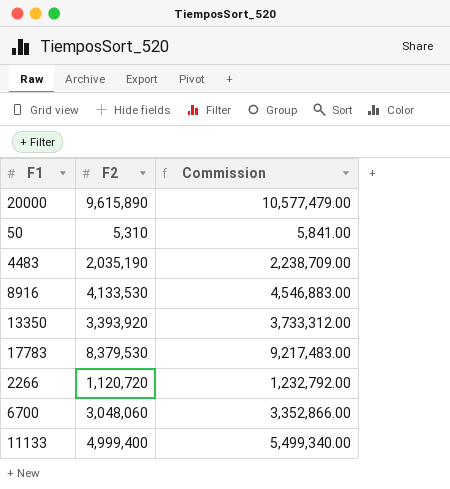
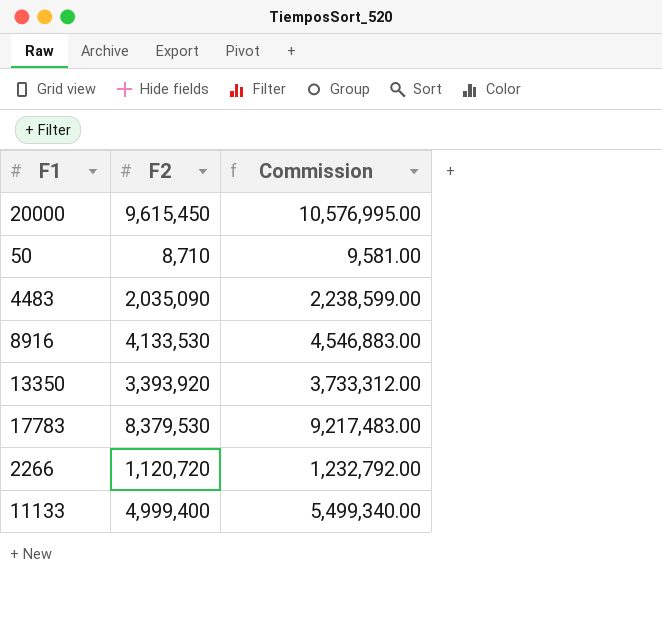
row 6700: 3,048,060 | 3,352,866.00 -> none
20000 | F2: 9,615,890 -> 9,615,450
20000 | Commission: 10,577,479.00 -> 10,576,995.00
50 | F2: 5,310 -> 8,710
50 | Commission: 5,841.00 -> 9,581.00
4483 | F2: 2,035,190 -> 2,035,090
4483 | Commission: 2,238,709.00 -> 2,238,599.00

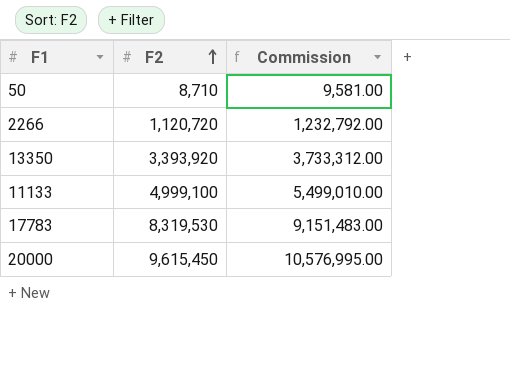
row order: none -> F2 ascending
row 4483: 2,035,090 | 2,238,599.00 -> none
row 8916: 4,133,530 | 4,546,883.00 -> none
11133 | F2: 4,999,400 -> 4,999,100
11133 | Commission: 5,499,340.00 -> 5,499,010.00
17783 | F2: 8,379,530 -> 8,319,530
17783 | Commission: 9,217,483.00 -> 9,151,483.00

